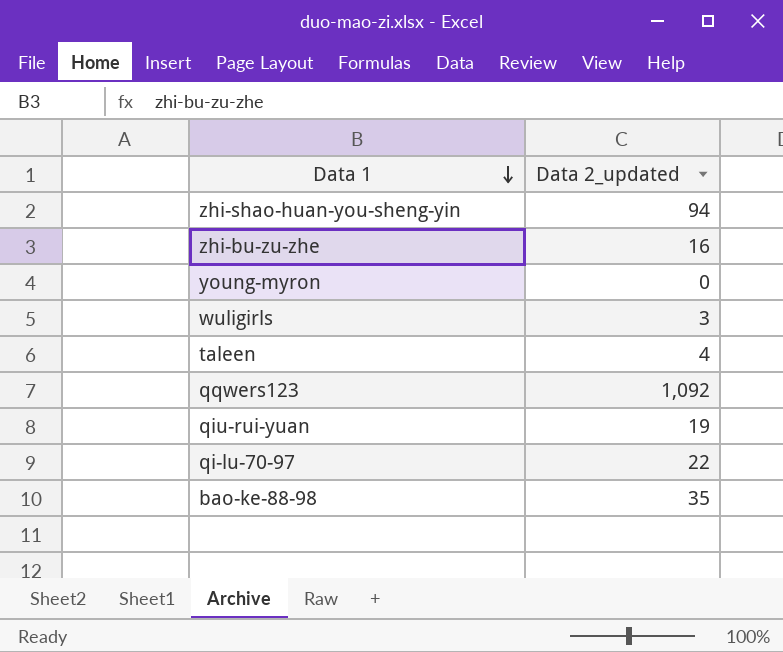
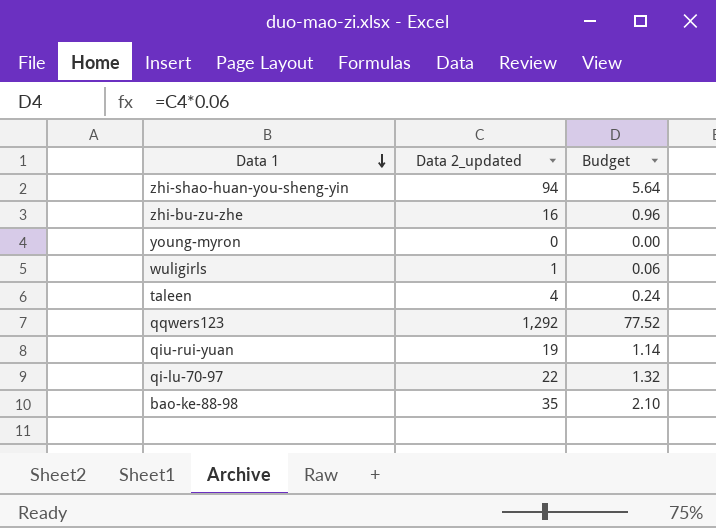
column Budget | formula: none -> [Data 2_updated] * 0.06
wuligirls | Data 2_updated: 3 -> 1
qqwers123 | Data 2_updated: 1,092 -> 1,292

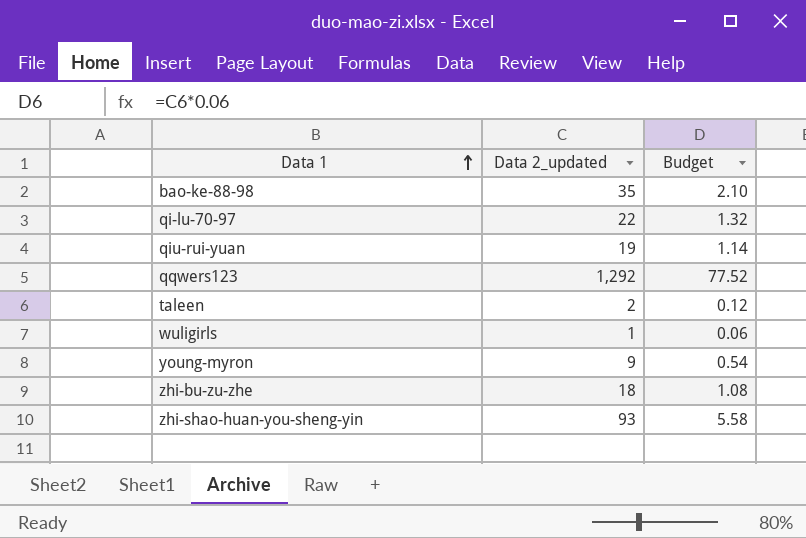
row order: Data 1 descending -> Data 1 ascending
taleen | Data 2_updated: 4 -> 2
taleen | Budget: 0.24 -> 0.12
young-myron | Data 2_updated: 0 -> 9
young-myron | Budget: 0.00 -> 0.54
zhi-bu-zu-zhe | Data 2_updated: 16 -> 18
zhi-bu-zu-zhe | Budget: 0.96 -> 1.08
zhi-shao-huan-you-sheng-yin | Data 2_updated: 94 -> 93
zhi-shao-huan-you-sheng-yin | Budget: 5.64 -> 5.58

